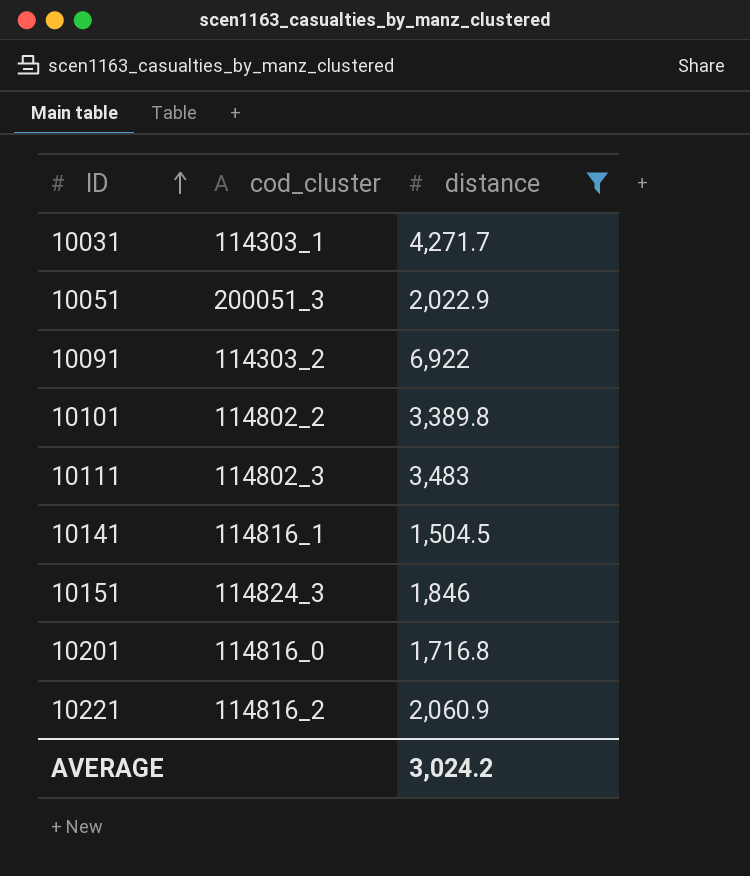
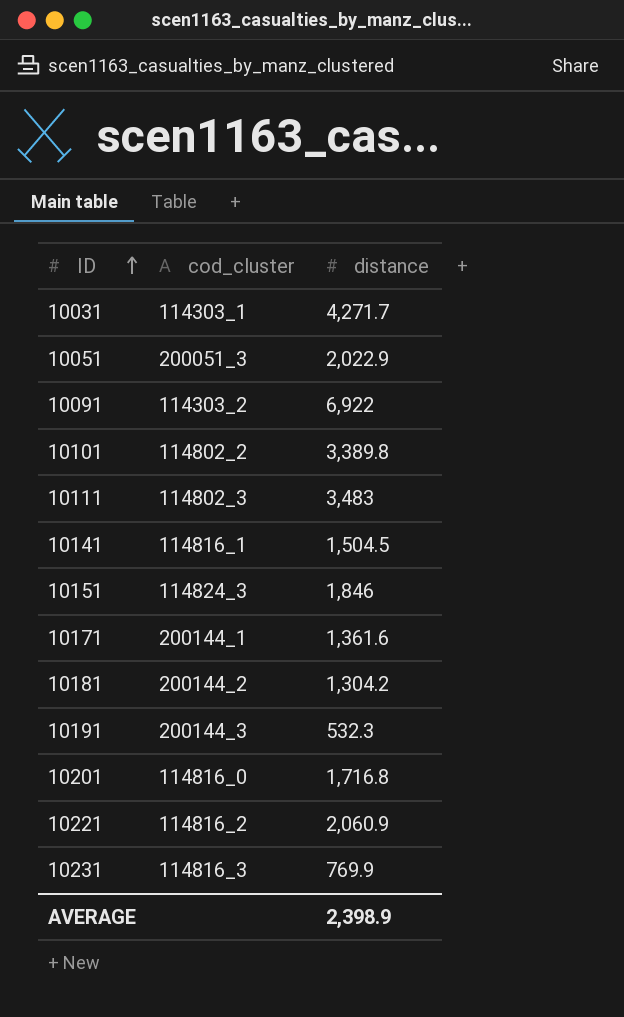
filter: distance >= 1,504.5 -> none
AVERAGE | distance: 3,024.2 -> 2,398.9

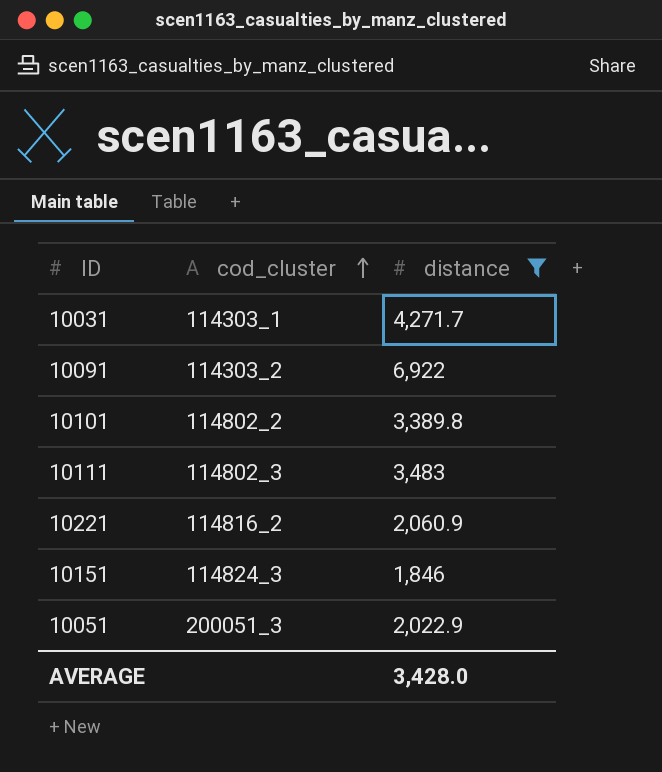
filter: none -> distance >= 1,846
row order: ID ascending -> cod_cluster ascending
AVERAGE | distance: 2,398.9 -> 3,428.0

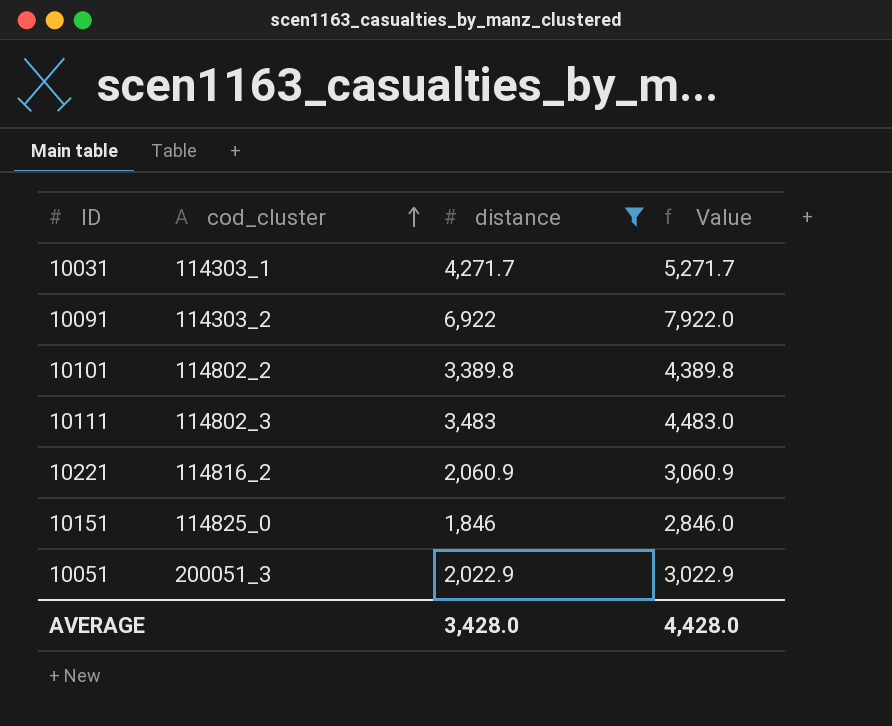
column Value | formula: none -> [distance] + 1000
10151 | cod_cluster: 114824_3 -> 114825_0

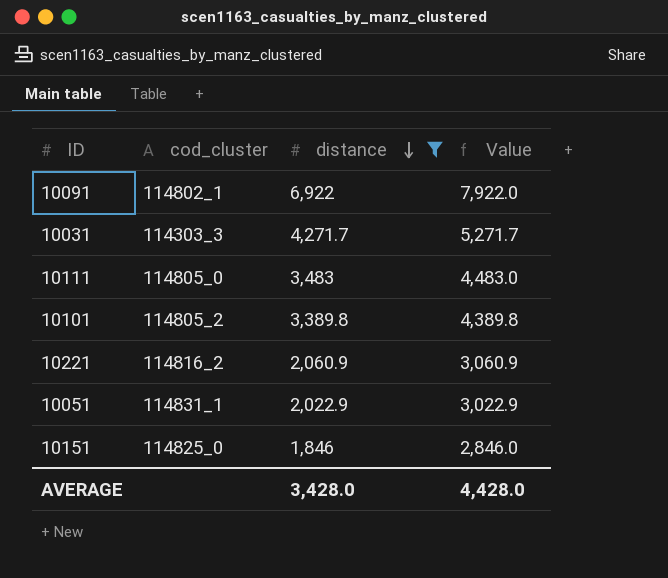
row order: cod_cluster ascending -> distance descending
10091 | cod_cluster: 114303_2 -> 114802_1
10031 | cod_cluster: 114303_1 -> 114303_3
10111 | cod_cluster: 114802_3 -> 114805_0
10101 | cod_cluster: 114802_2 -> 114805_2
10051 | cod_cluster: 200051_3 -> 114831_1

